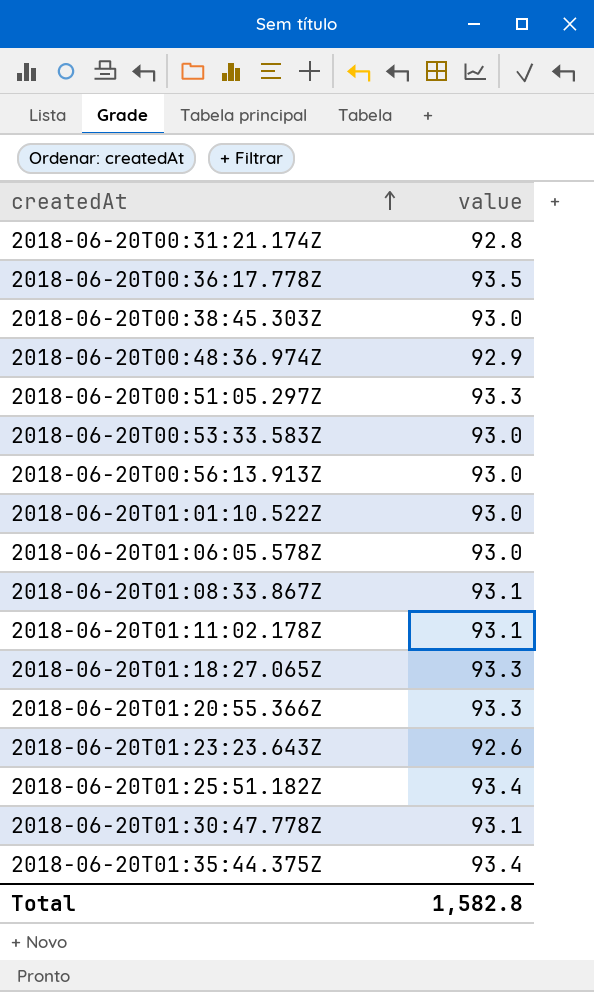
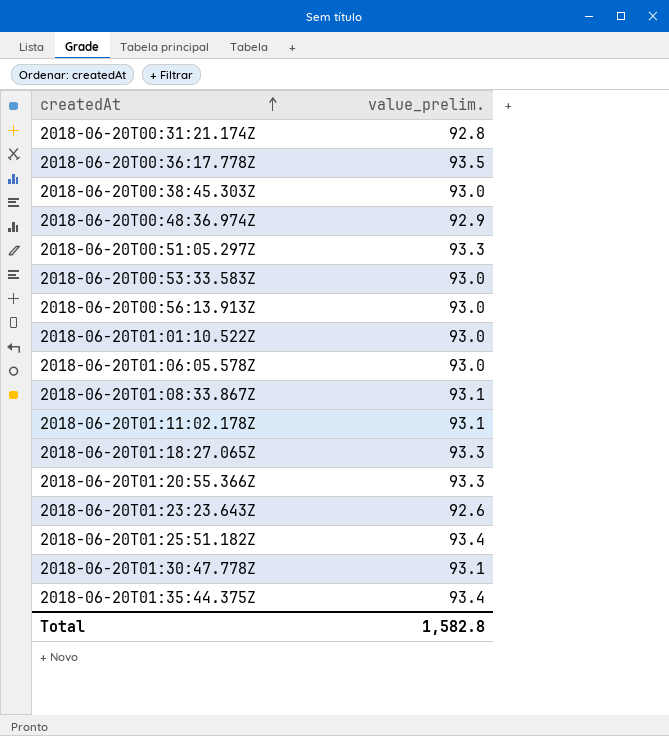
column name: value -> value_prelim.

